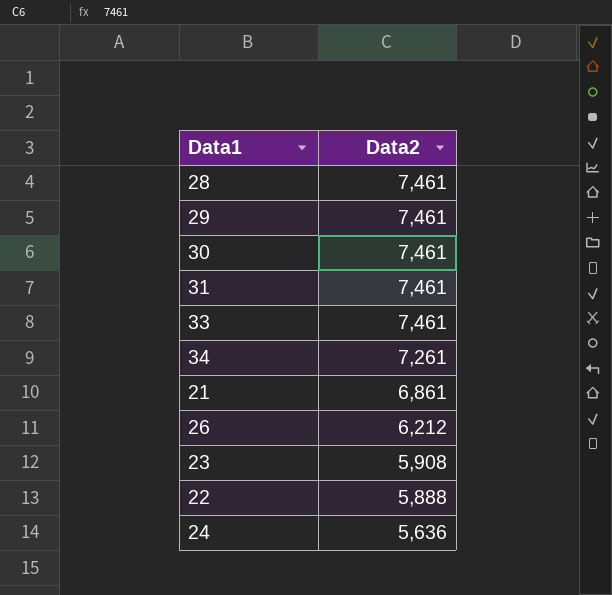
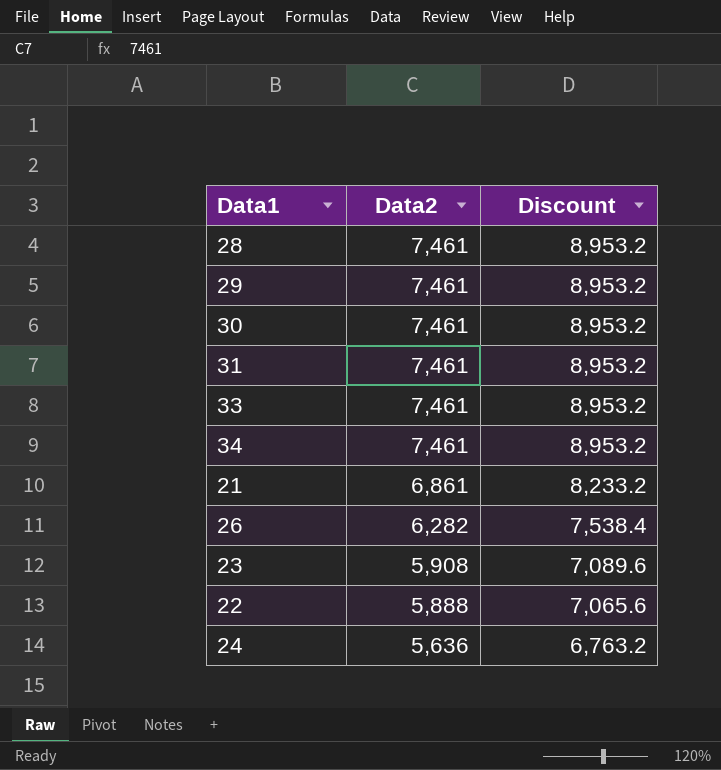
column Discount | formula: none -> [Data2] * 1.2
34 | Data2: 7,261 -> 7,461
26 | Data2: 6,212 -> 6,282

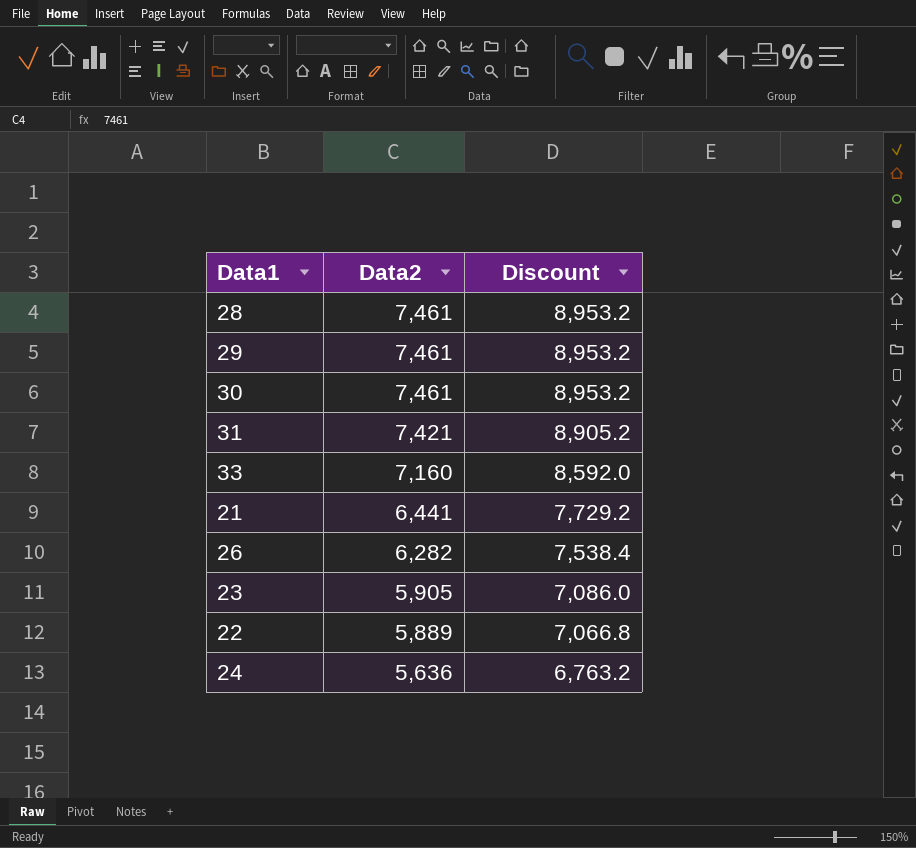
row 34: 7,461 | 8,953.2 -> none
31 | Data2: 7,461 -> 7,421
31 | Discount: 8,953.2 -> 8,905.2
33 | Data2: 7,461 -> 7,160
33 | Discount: 8,953.2 -> 8,592.0
21 | Data2: 6,861 -> 6,441
21 | Discount: 8,233.2 -> 7,729.2
23 | Data2: 5,908 -> 5,905
23 | Discount: 7,089.6 -> 7,086.0
22 | Data2: 5,888 -> 5,889
22 | Discount: 7,065.6 -> 7,066.8

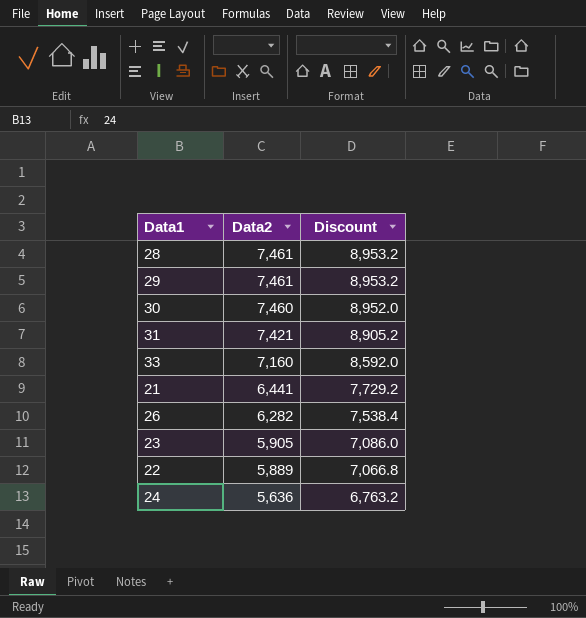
30 | Data2: 7,461 -> 7,460
30 | Discount: 8,953.2 -> 8,952.0

